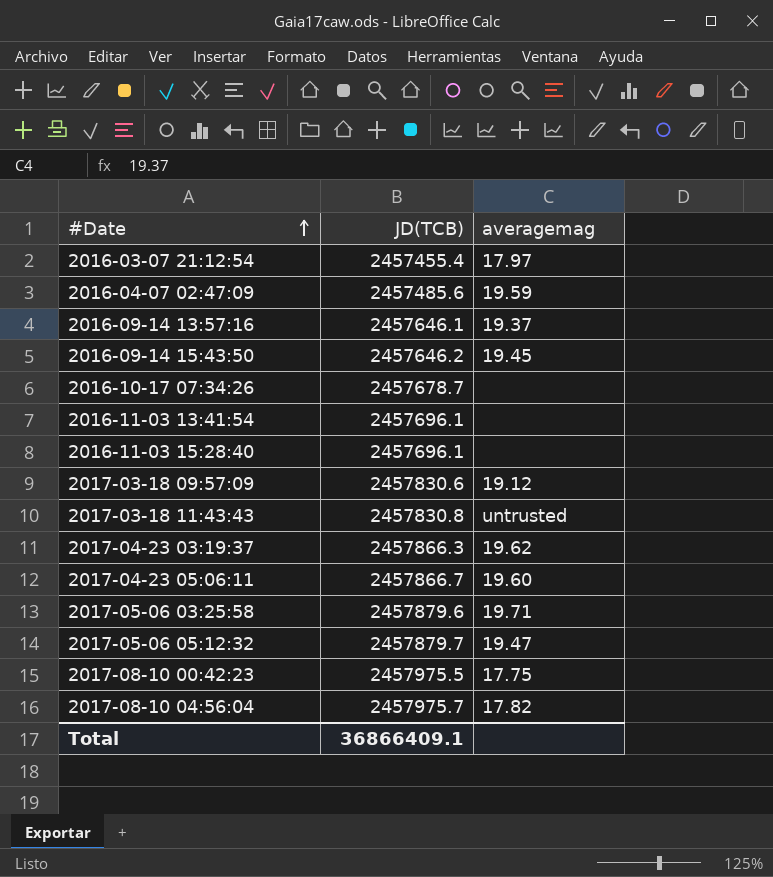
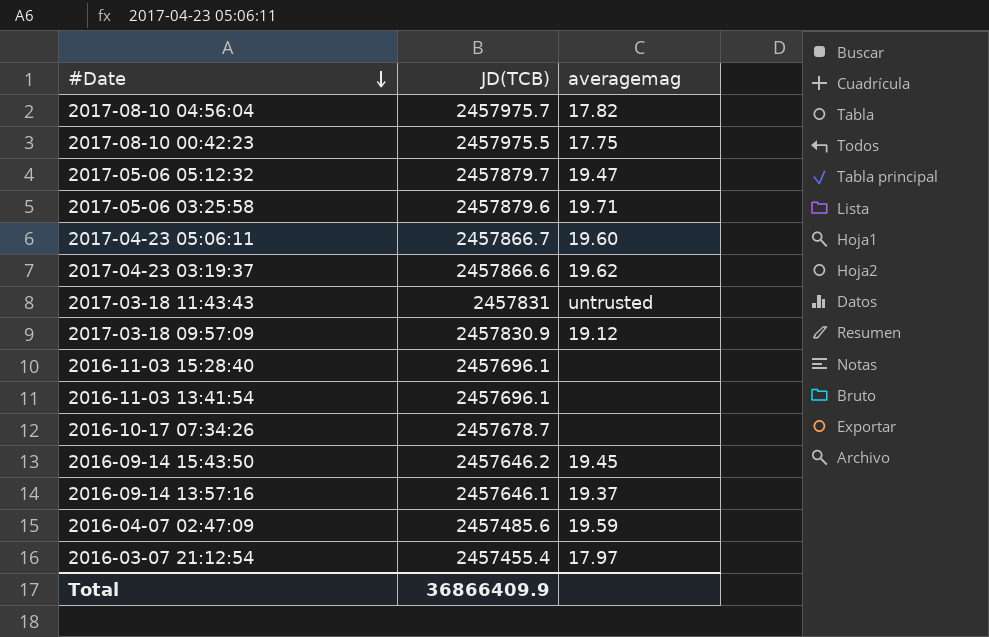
row order: #Date ascending -> #Date descending
2017-04-23 03:19:37 | JD(TCB): 2457866.3 -> 2457866.6
2017-03-18 11:43:43 | JD(TCB): 2457830.8 -> 2457831
2017-03-18 09:57:09 | JD(TCB): 2457830.6 -> 2457830.9
Total | JD(TCB): 36866409.1 -> 36866409.9

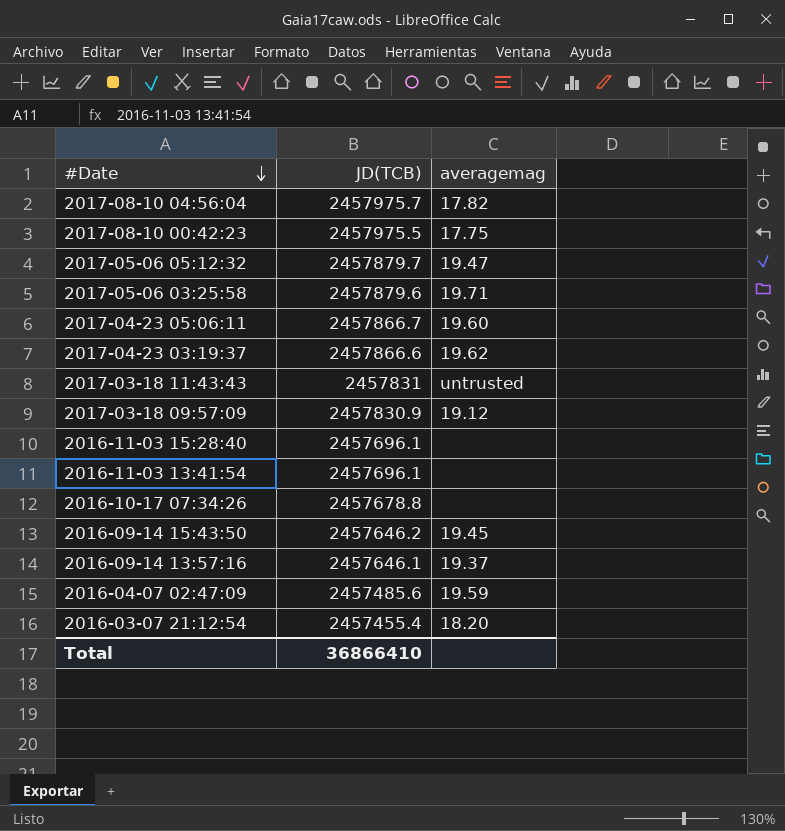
2016-10-17 07:34:26 | JD(TCB): 2457678.7 -> 2457678.8
2016-03-07 21:12:54 | averagemag: 17.97 -> 18.20
Total | JD(TCB): 36866409.9 -> 36866410

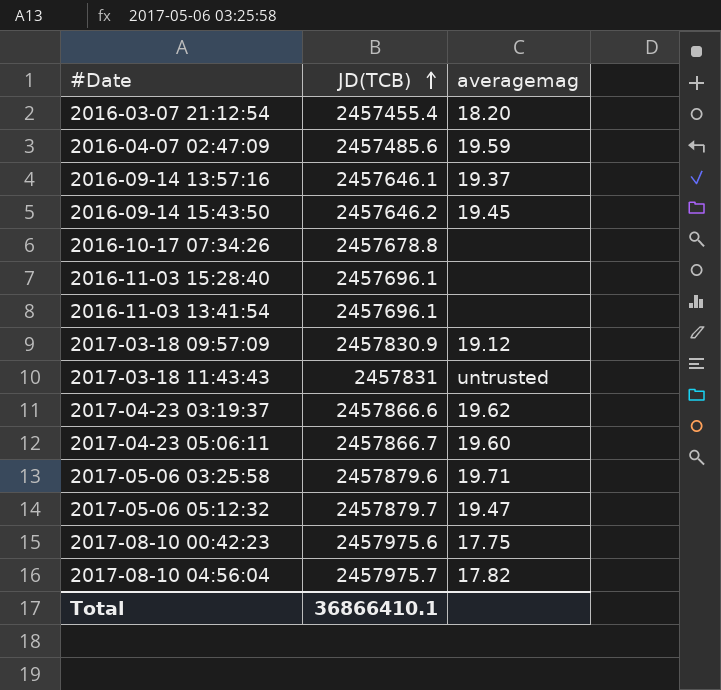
row order: #Date descending -> JD(TCB) ascending
2017-08-10 00:42:23 | JD(TCB): 2457975.5 -> 2457975.6
Total | JD(TCB): 36866410 -> 36866410.1

